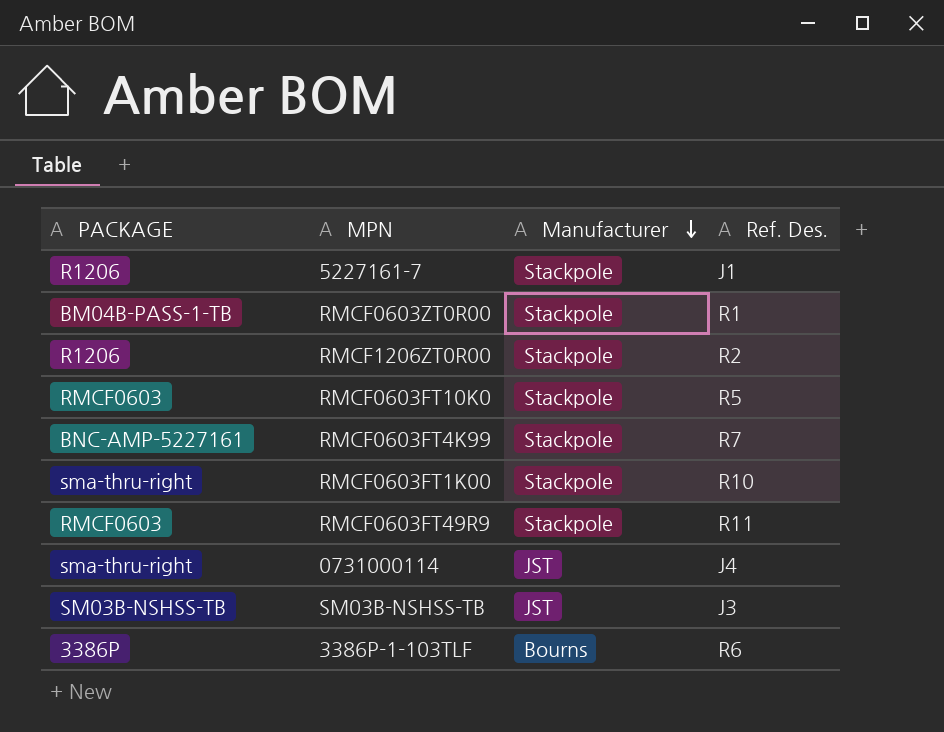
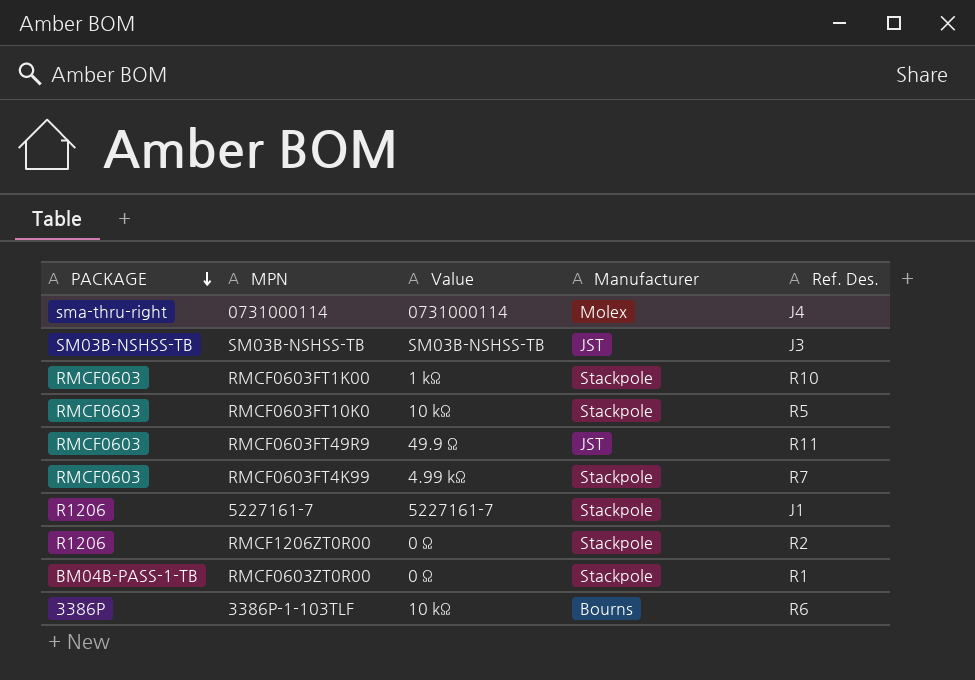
row order: Manufacturer descending -> PACKAGE descending
column Value | position: none -> 3
0731000114 | Manufacturer: JST -> Molex
RMCF0603FT1K00 | PACKAGE: sma-thru-right -> RMCF0603
RMCF0603FT49R9 | Manufacturer: Stackpole -> JST
RMCF0603FT4K99 | PACKAGE: BNC-AMP-5227161 -> RMCF0603

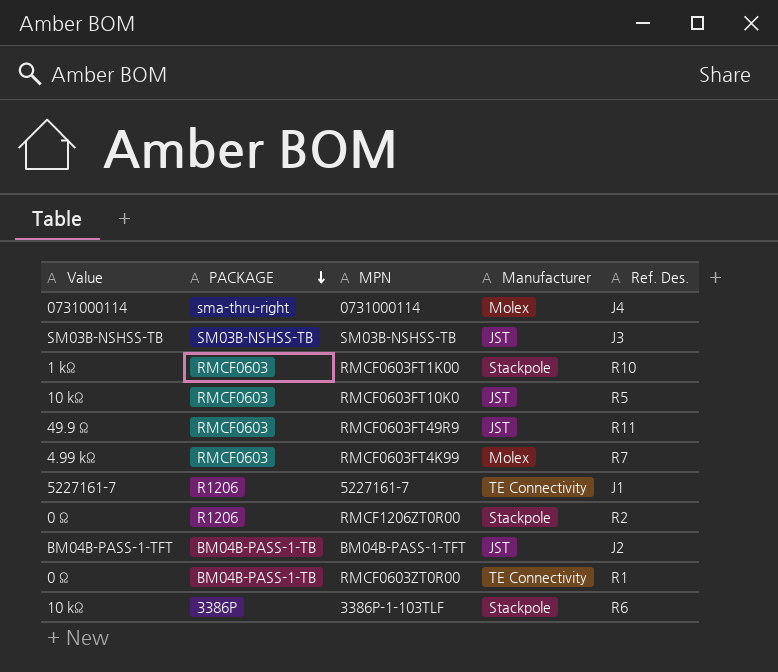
column Value | position: 3 -> 1
RMCF0603FT10K0 | Manufacturer: Stackpole -> JST
RMCF0603FT4K99 | Manufacturer: Stackpole -> Molex
5227161-7 | Manufacturer: Stackpole -> TE Connectivity
row BM04B-PASS-1-TFT: none -> BM04B-PASS-1-TFT | BM04B-PASS-1-TB | JST | J2
RMCF0603ZT0R00 | Manufacturer: Stackpole -> TE Connectivity
3386P-1-103TLF | Manufacturer: Bourns -> Stackpole

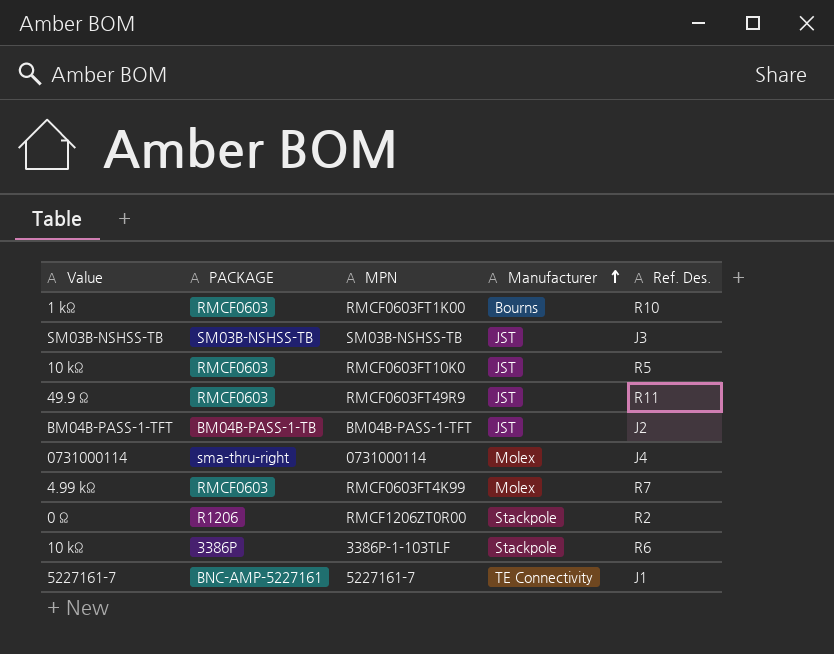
row order: PACKAGE descending -> Manufacturer ascending
row RMCF0603ZT0R00: 0 Ω | BM04B-PASS-1-TB | TE Connectivity | R1 -> none
RMCF0603FT1K00 | Manufacturer: Stackpole -> Bourns
5227161-7 | PACKAGE: R1206 -> BNC-AMP-5227161

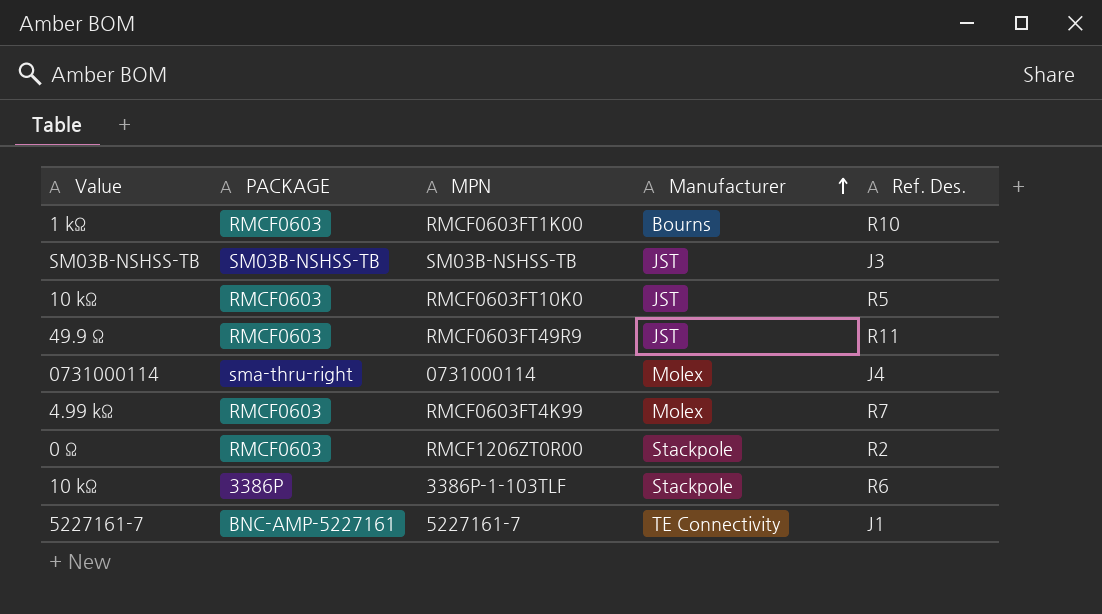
row BM04B-PASS-1-TFT: BM04B-PASS-1-TFT | BM04B-PASS-1-TB | JST | J2 -> none
RMCF1206ZT0R00 | PACKAGE: R1206 -> RMCF0603

